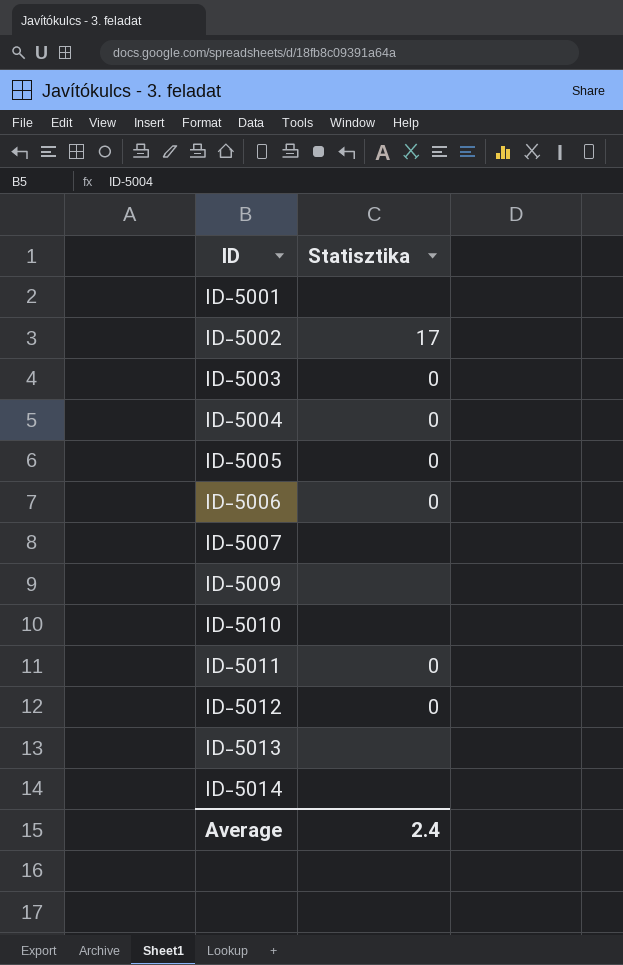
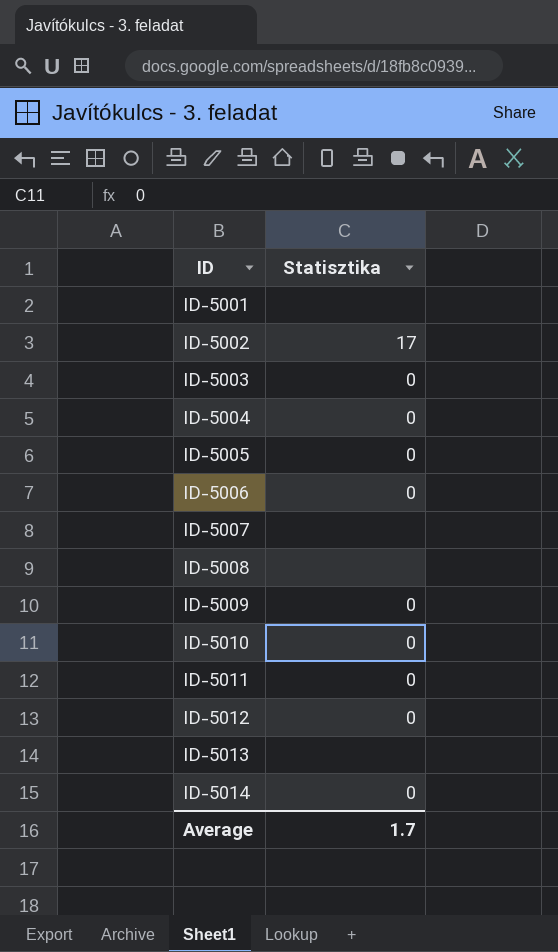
row ID-5008: none -> none
ID-5009 | Statisztika: none -> 0
ID-5010 | Statisztika: none -> 0
ID-5014 | Statisztika: none -> 0
Average | Statisztika: 2.4 -> 1.7

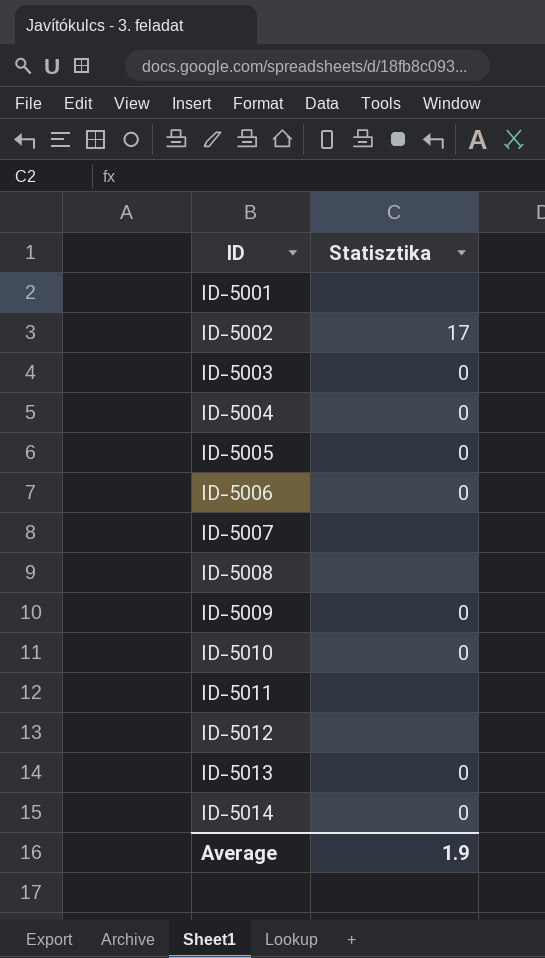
ID-5011 | Statisztika: 0 -> none
ID-5012 | Statisztika: 0 -> none
ID-5013 | Statisztika: none -> 0
Average | Statisztika: 1.7 -> 1.9

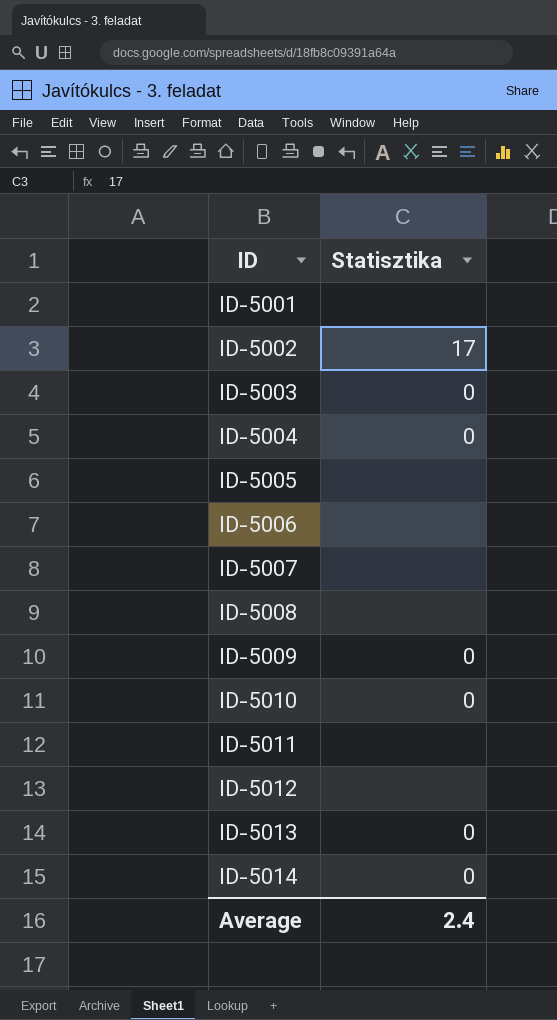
ID-5005 | Statisztika: 0 -> none
ID-5006 | Statisztika: 0 -> none
Average | Statisztika: 1.9 -> 2.4

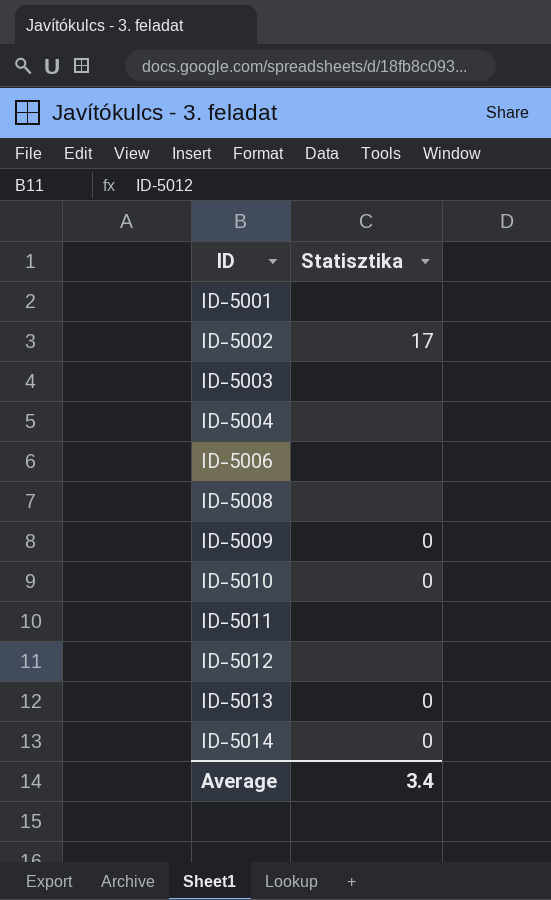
row ID-5005: none -> none
row ID-5007: none -> none
ID-5003 | Statisztika: 0 -> none
ID-5004 | Statisztika: 0 -> none
Average | Statisztika: 2.4 -> 3.4

